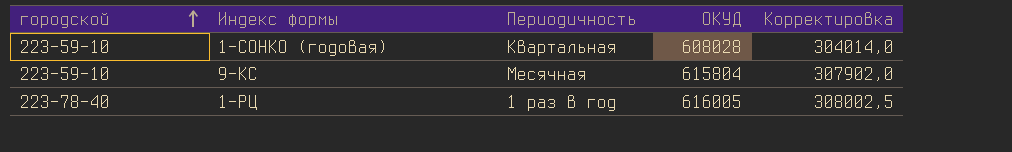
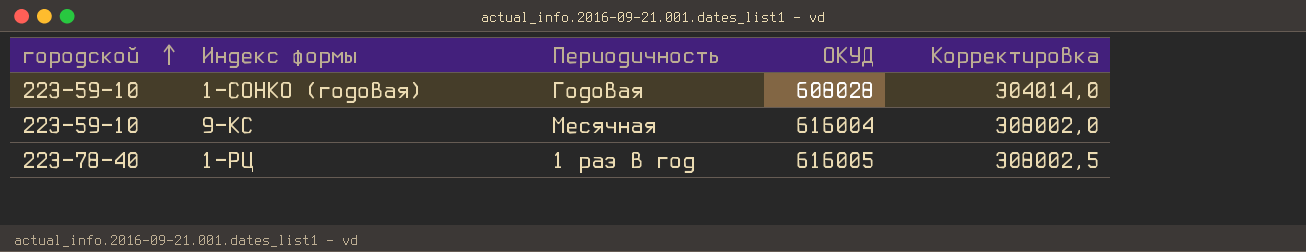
1-СОНКО (годовая) | Периодичность: Квартальная -> Годовая
9-КС | ОКУД: 615804 -> 616004
9-КС | Корректировка: 307902,0 -> 308002,0

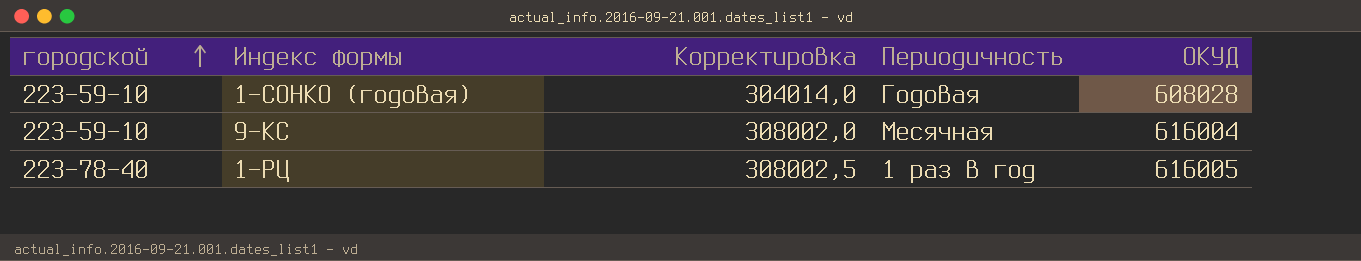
column Корректировка | position: 5 -> 3

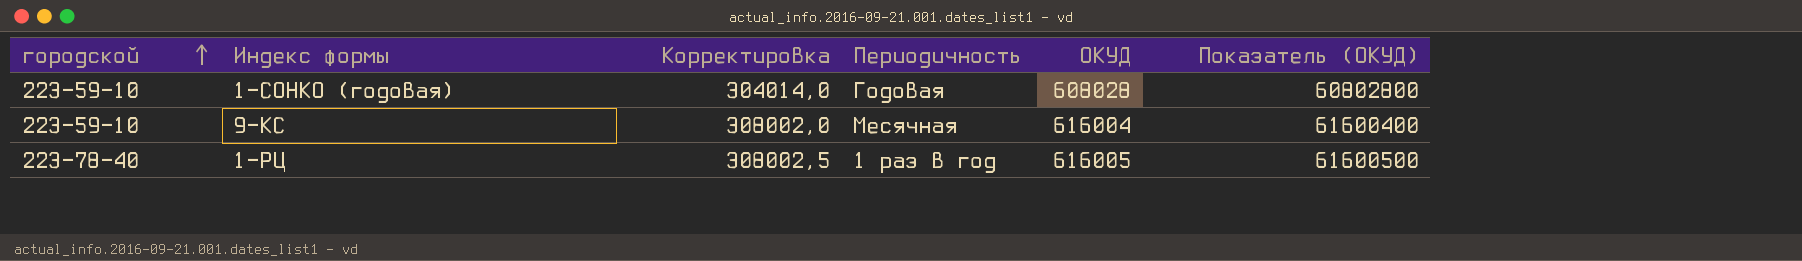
column Показатель (ОКУД) | formula: none -> [ОКУД] * 100

